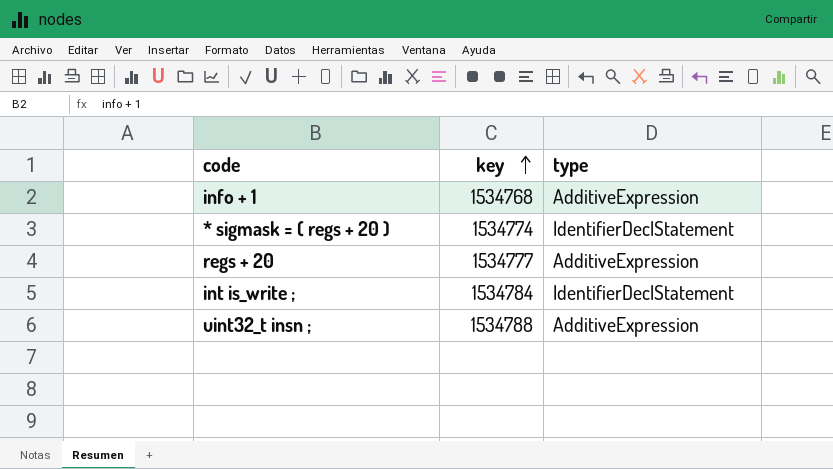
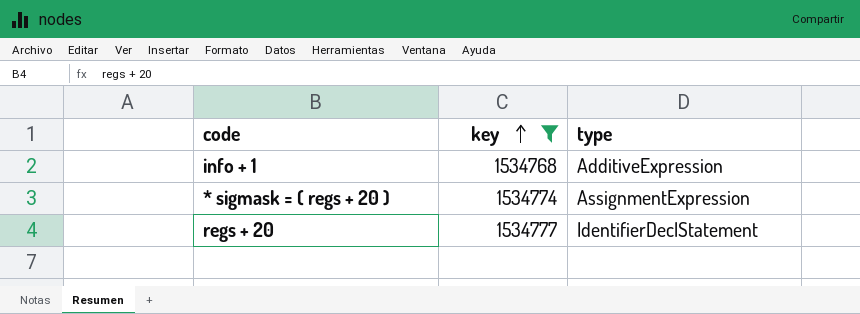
filter: none -> key <= 1534777
* sigmask = ( regs + 20 ) | type: IdentifierDeclStatement -> AssignmentExpression
regs + 20 | type: AdditiveExpression -> IdentifierDeclStatement

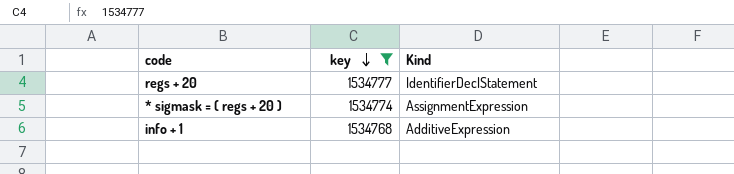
row order: key ascending -> key descending
column name: type -> Kind

